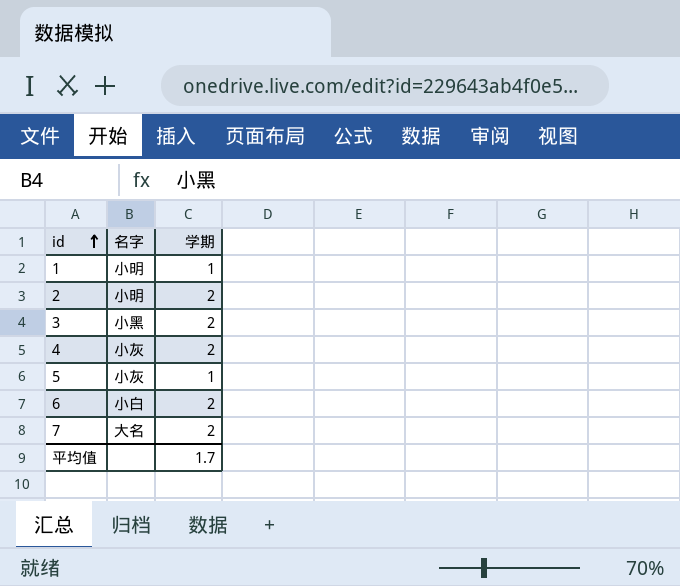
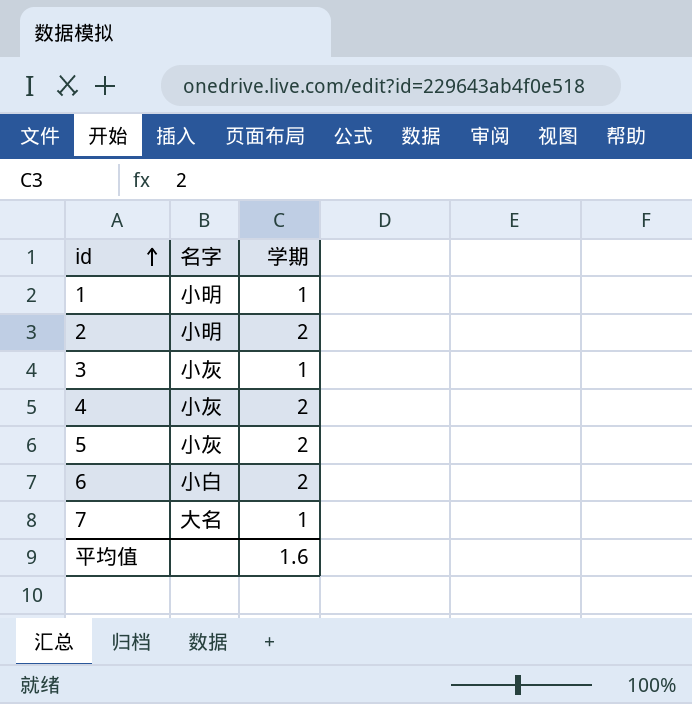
3 | 名字: 小黑 -> 小灰
3 | 学期: 2 -> 1
5 | 学期: 1 -> 2
7 | 学期: 2 -> 1
平均值 | 学期: 1.7 -> 1.6

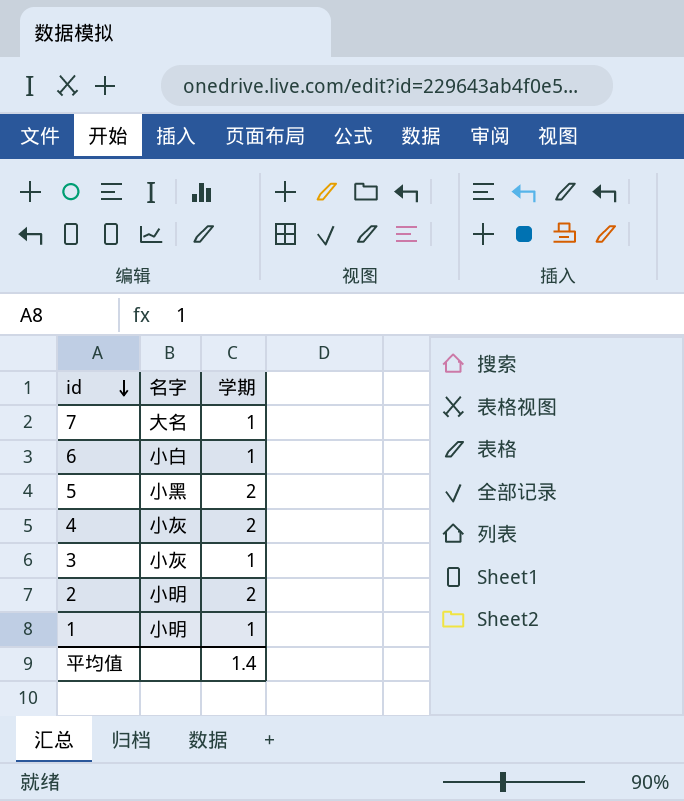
row order: id ascending -> id descending
6 | 学期: 2 -> 1
5 | 名字: 小灰 -> 小黑
平均值 | 学期: 1.6 -> 1.4

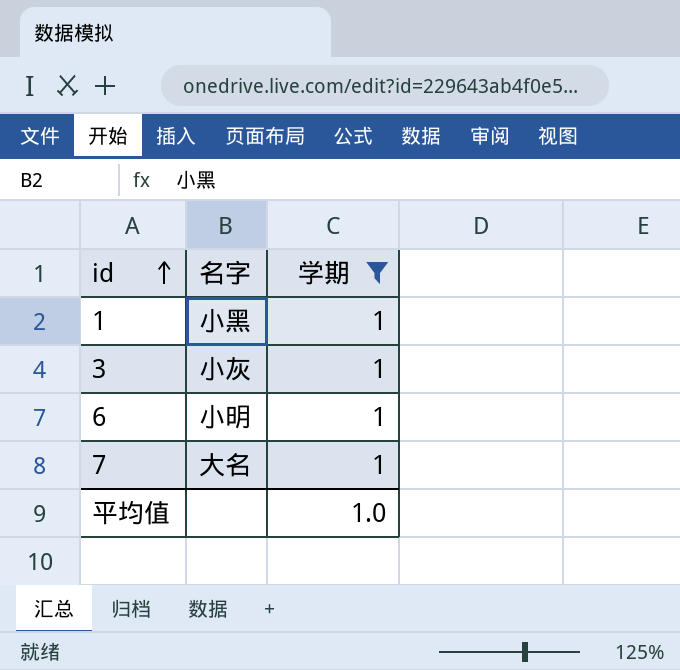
filter: none -> 学期 = 1
row order: id descending -> id ascending
1 | 名字: 小明 -> 小黑
6 | 名字: 小白 -> 小明
平均值 | 学期: 1.4 -> 1.0

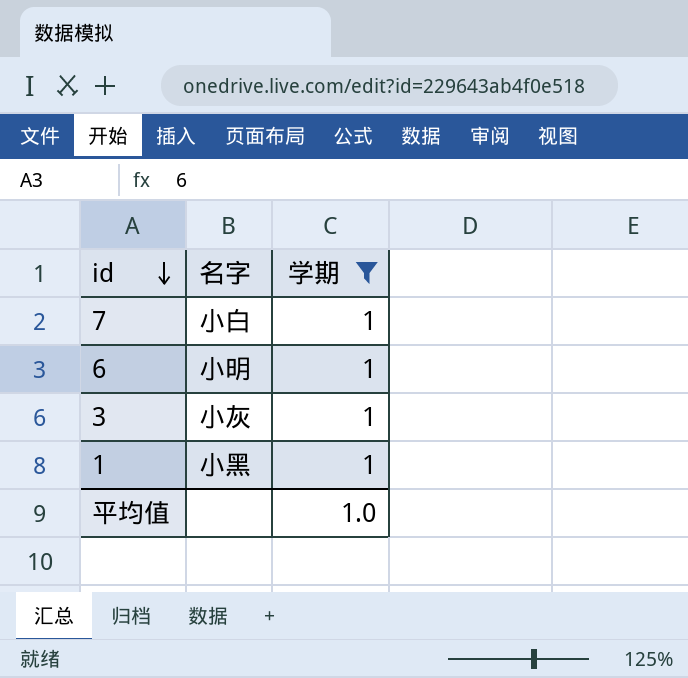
row order: id ascending -> id descending
7 | 名字: 大名 -> 小白

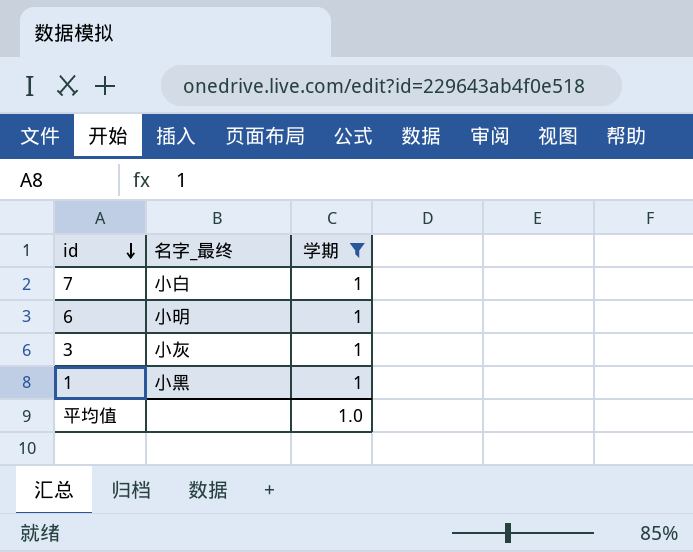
column name: 名字 -> 名字_最终

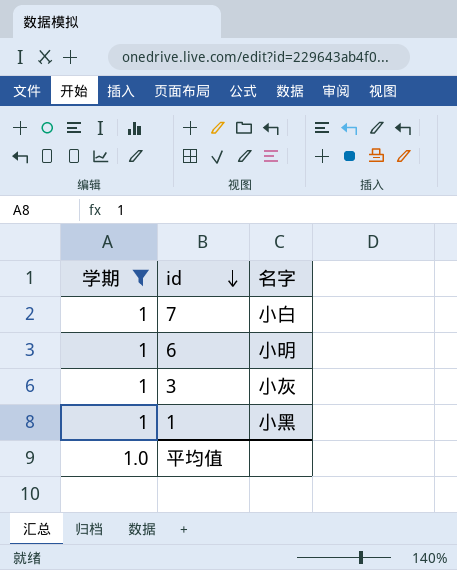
column 学期 | position: 3 -> 1
column name: 名字_最终 -> 名字

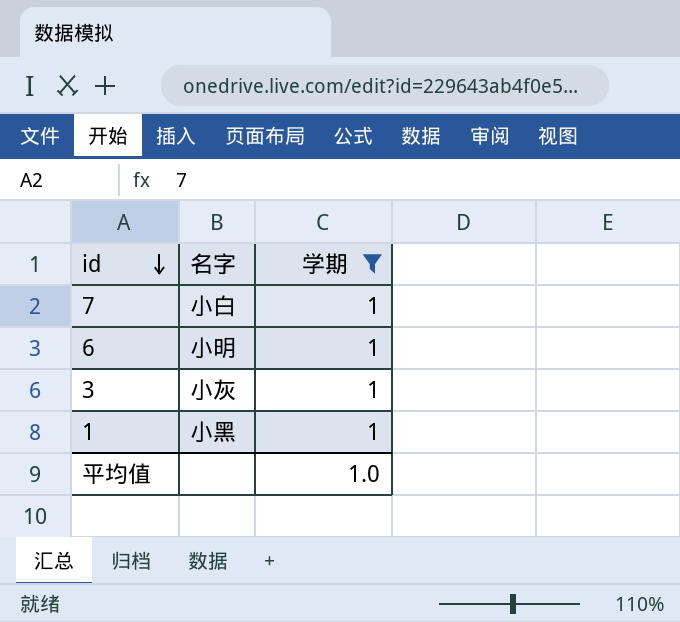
column 学期 | position: 1 -> 3

